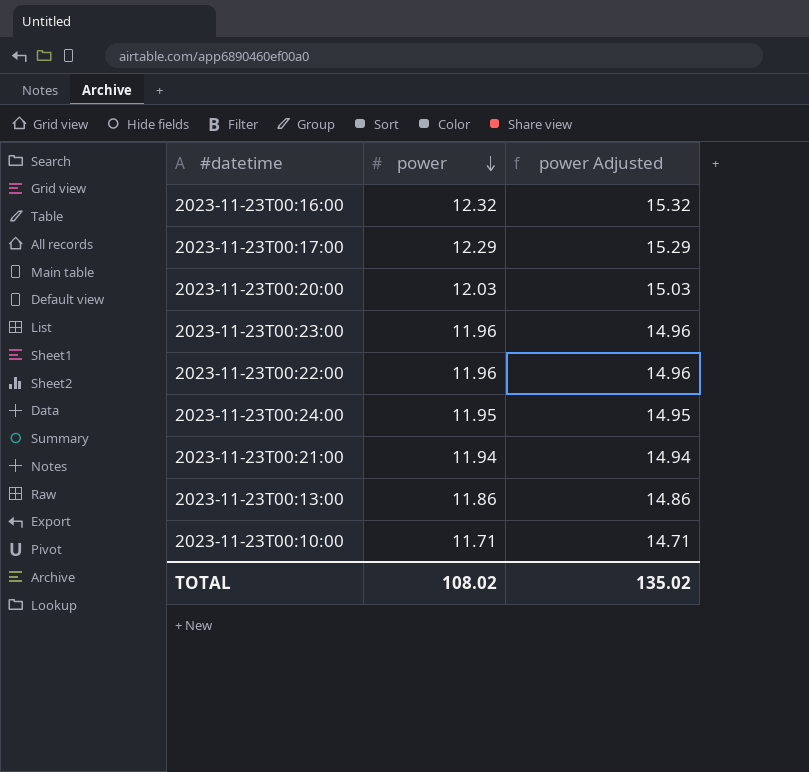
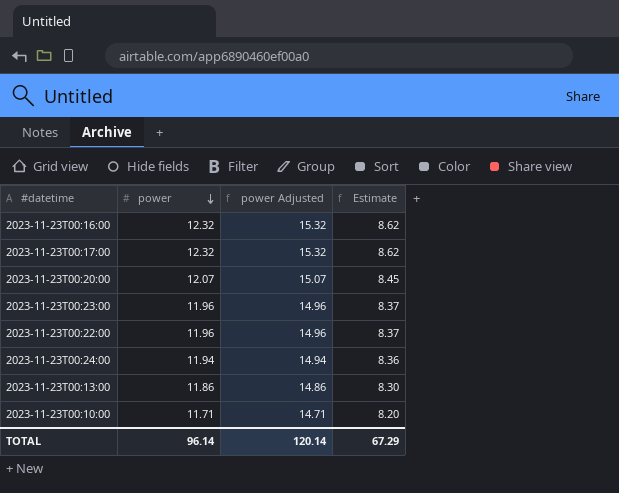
column Estimate | formula: none -> [power] * 0.7
row 2023-11-23T00:21:00: 11.94 | 14.94 -> none
2023-11-23T00:17:00 | power: 12.29 -> 12.32
2023-11-23T00:17:00 | power Adjusted: 15.29 -> 15.32
2023-11-23T00:20:00 | power: 12.03 -> 12.07
2023-11-23T00:20:00 | power Adjusted: 15.03 -> 15.07
2023-11-23T00:24:00 | power: 11.95 -> 11.94
2023-11-23T00:24:00 | power Adjusted: 14.95 -> 14.94
TOTAL | power: 108.02 -> 96.14
TOTAL | power Adjusted: 135.02 -> 120.14

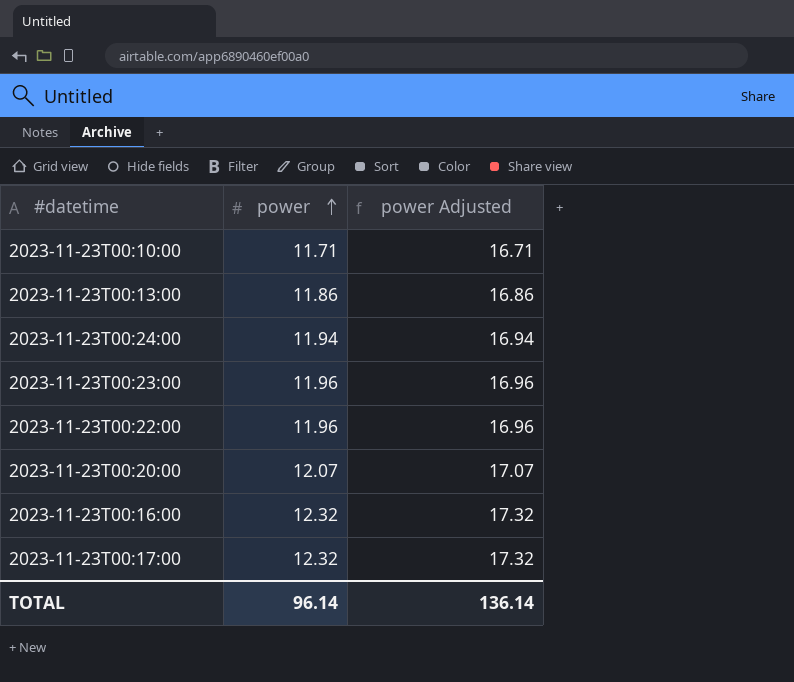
row order: power descending -> power ascending
column Estimate | formula: [power] * 0.7 -> none
column power Adjusted | formula: [power] + 3 -> [power] + 5
TOTAL | power Adjusted: 120.14 -> 136.14

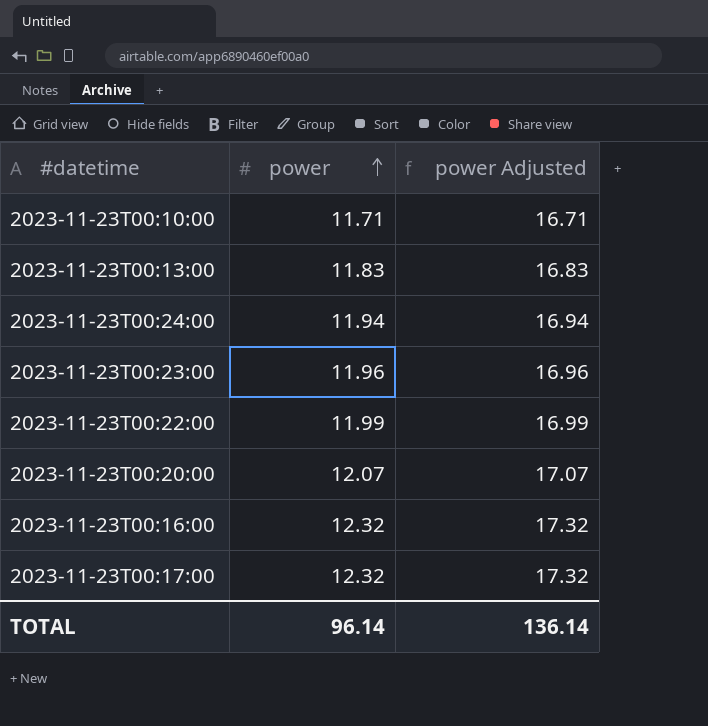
2023-11-23T00:13:00 | power: 11.86 -> 11.83
2023-11-23T00:13:00 | power Adjusted: 16.86 -> 16.83
2023-11-23T00:22:00 | power: 11.96 -> 11.99
2023-11-23T00:22:00 | power Adjusted: 16.96 -> 16.99

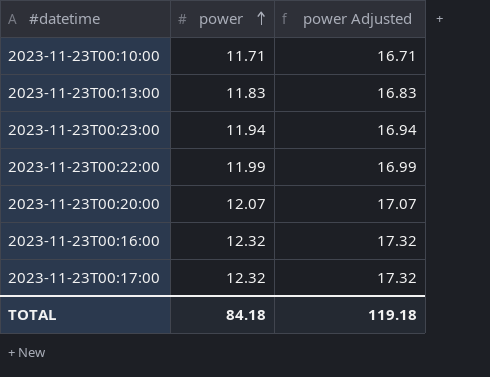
row 2023-11-23T00:24:00: 11.94 | 16.94 -> none
2023-11-23T00:23:00 | power: 11.96 -> 11.94
2023-11-23T00:23:00 | power Adjusted: 16.96 -> 16.94
TOTAL | power: 96.14 -> 84.18
TOTAL | power Adjusted: 136.14 -> 119.18

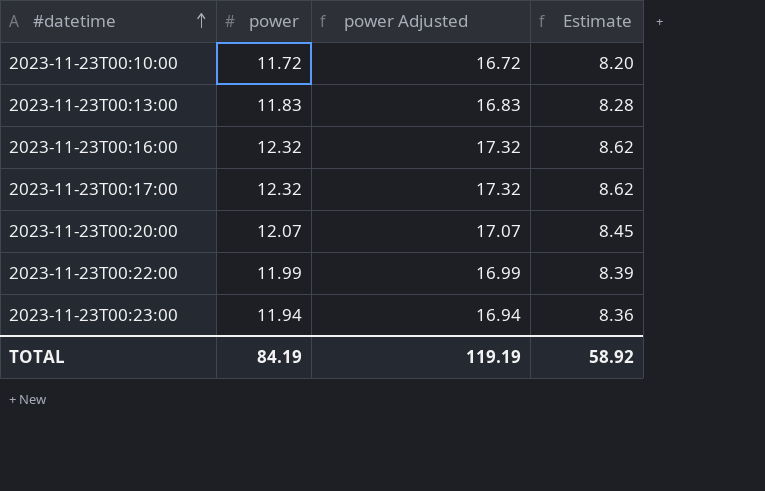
row order: power ascending -> #datetime ascending
column Estimate | formula: none -> [power] * 0.7
2023-11-23T00:10:00 | power: 11.71 -> 11.72
2023-11-23T00:10:00 | power Adjusted: 16.71 -> 16.72
TOTAL | power: 84.18 -> 84.19
TOTAL | power Adjusted: 119.18 -> 119.19

